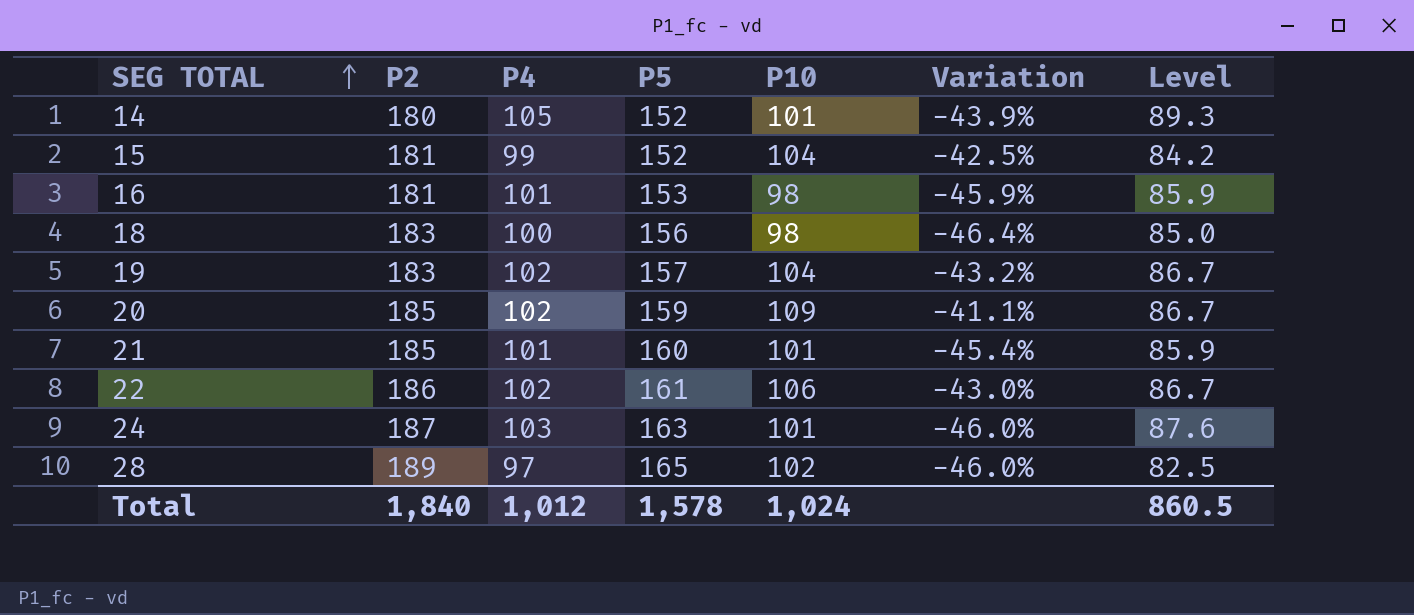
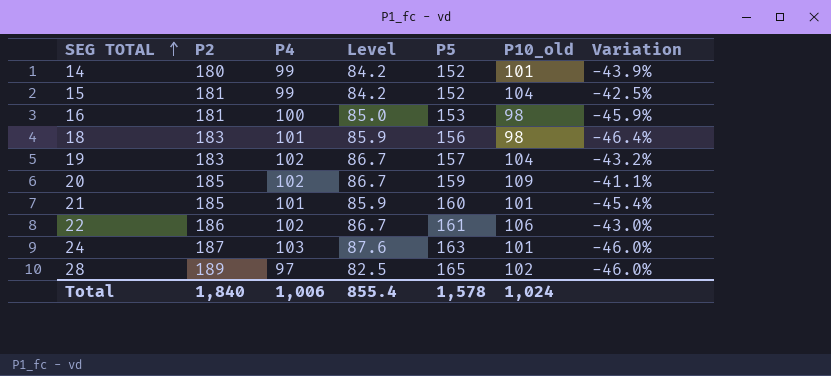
column Level | position: 7 -> 4
column name: P10 -> P10_old
14 | P4: 105 -> 99
14 | Level: 89.3 -> 84.2
16 | P4: 101 -> 100
16 | Level: 85.9 -> 85.0
18 | P4: 100 -> 101
18 | Level: 85.0 -> 85.9
Total | P4: 1,012 -> 1,006
Total | Level: 860.5 -> 855.4

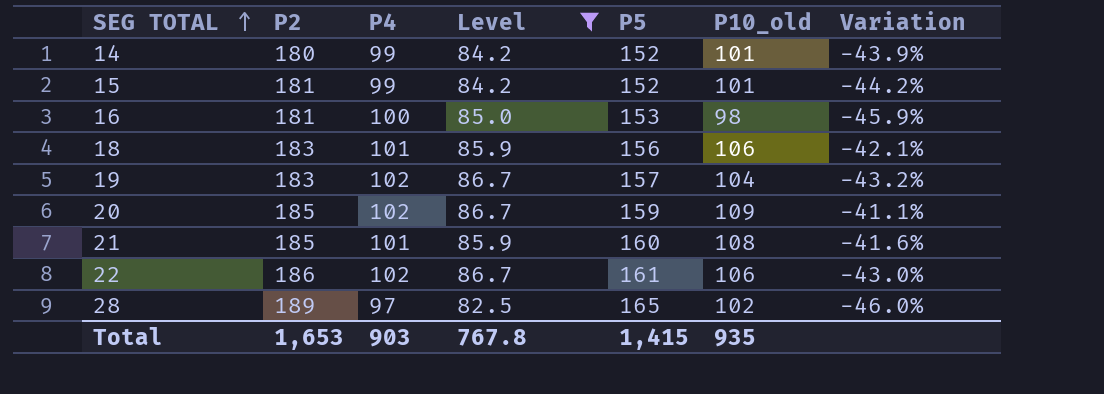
filter: none -> Level != 87.6
15 | P10_old: 104 -> 101
15 | Variation: -42.5% -> -44.2%
18 | P10_old: 98 -> 106
18 | Variation: -46.4% -> -42.1%
21 | P10_old: 101 -> 108
21 | Variation: -45.4% -> -41.6%
Total | P2: 1,840 -> 1,653
Total | P4: 1,006 -> 903
Total | Level: 855.4 -> 767.8
Total | P5: 1,578 -> 1,415
Total | P10_old: 1,024 -> 935

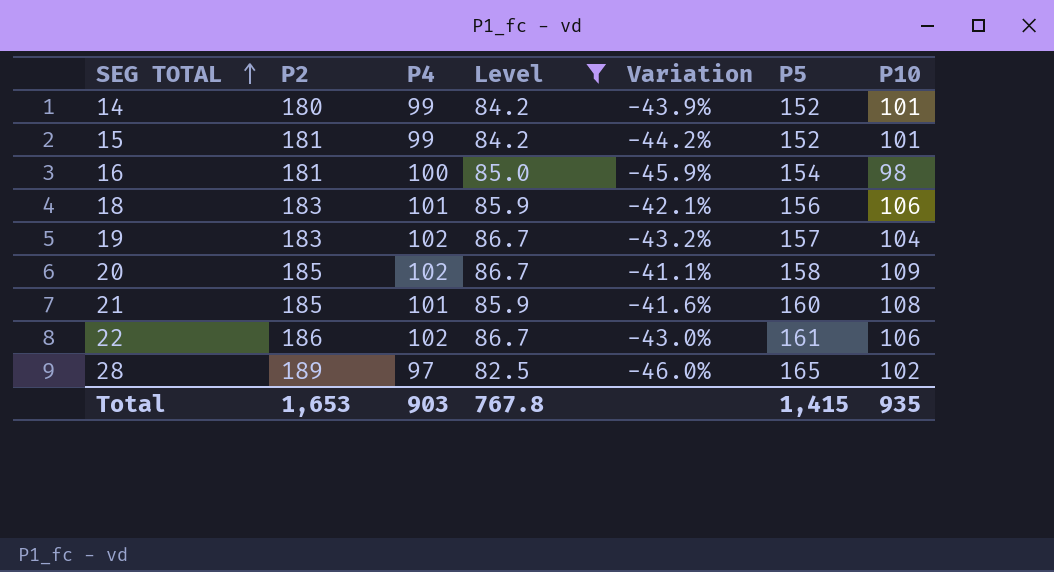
column Variation | position: 7 -> 5
column name: P10_old -> P10
16 | P5: 153 -> 154
20 | P5: 159 -> 158

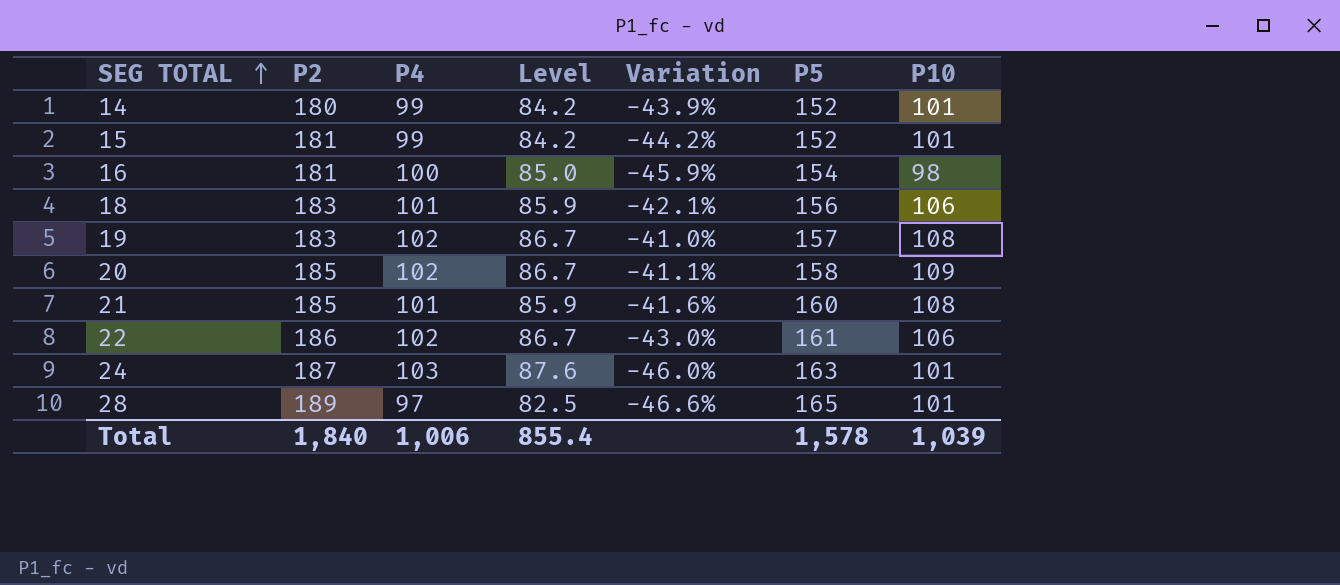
filter: Level != 87.6 -> none
19 | Variation: -43.2% -> -41.0%
19 | P10: 104 -> 108
28 | Variation: -46.0% -> -46.6%
28 | P10: 102 -> 101
Total | P2: 1,653 -> 1,840
Total | P4: 903 -> 1,006
Total | Level: 767.8 -> 855.4
Total | P5: 1,415 -> 1,578
Total | P10: 935 -> 1,039

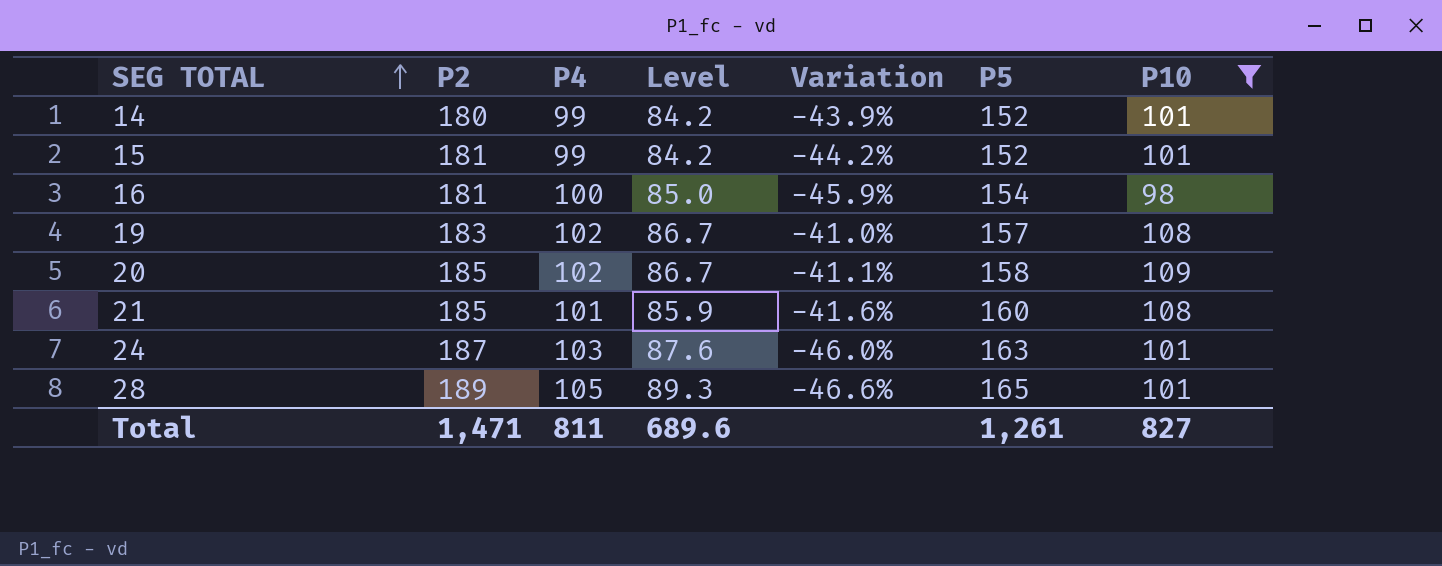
filter: none -> P10 != 106
28 | P4: 97 -> 105
28 | Level: 82.5 -> 89.3
Total | P2: 1,840 -> 1,471
Total | P4: 1,006 -> 811
Total | Level: 855.4 -> 689.6
Total | P5: 1,578 -> 1,261
Total | P10: 1,039 -> 827

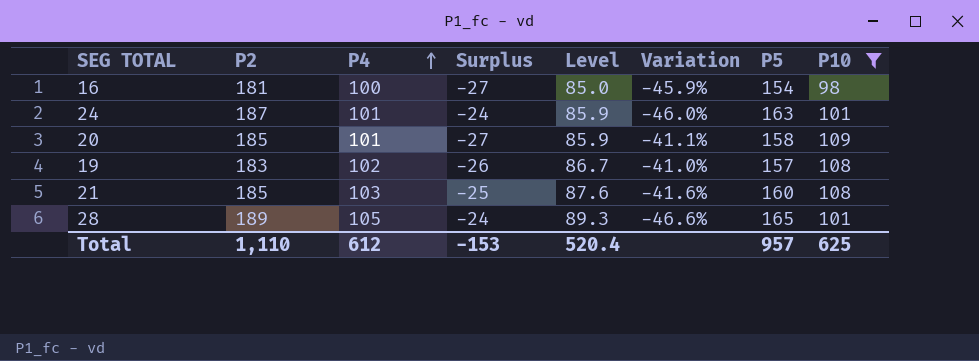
row order: SEG TOTAL ascending -> P4 ascending
column Surplus | formula: none -> [P5] - [P2]
row 14: 180 | 99 | 84.2 | -43.9% | 152 | 101 -> none
row 15: 181 | 99 | 84.2 | -44.2% | 152 | 101 -> none
24 | P4: 103 -> 101
24 | Level: 87.6 -> 85.9
20 | P4: 102 -> 101
20 | Level: 86.7 -> 85.9
21 | P4: 101 -> 103
21 | Level: 85.9 -> 87.6
Total | P2: 1,471 -> 1,110
Total | P4: 811 -> 612
Total | Level: 689.6 -> 520.4
Total | P5: 1,261 -> 957
Total | P10: 827 -> 625

